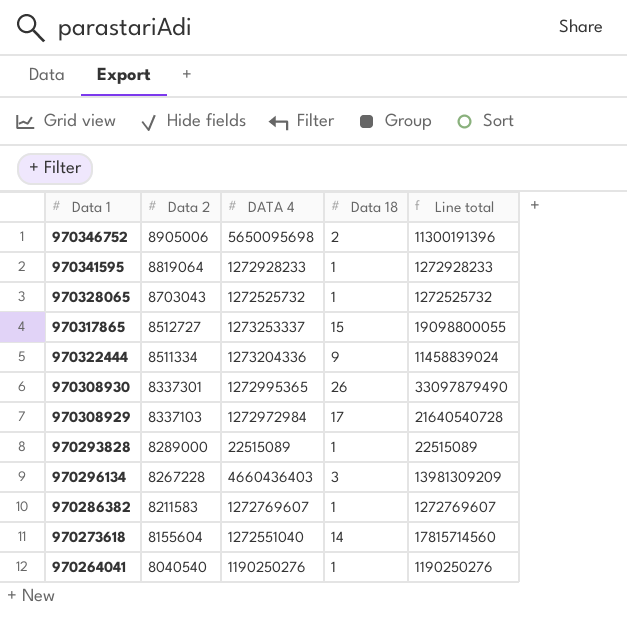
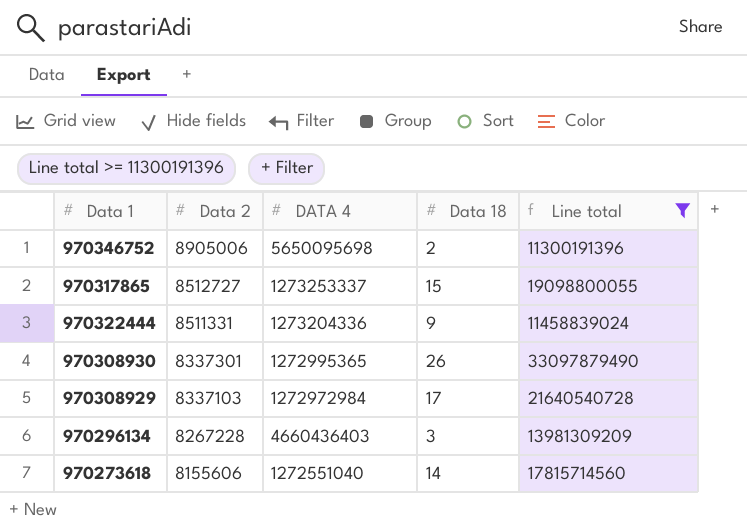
filter: none -> Line total >= 11300191396
970322444 | Data 2: 8511334 -> 8511331
970273618 | Data 2: 8155604 -> 8155606

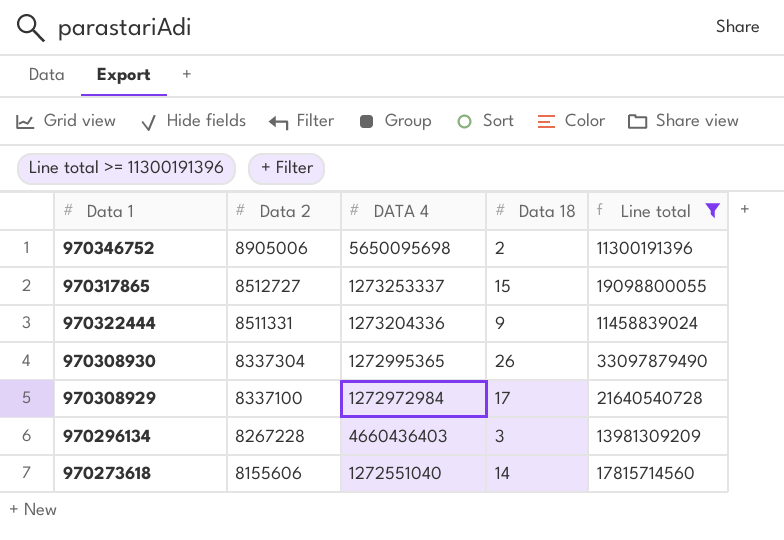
970308930 | Data 2: 8337301 -> 8337304
970308929 | Data 2: 8337103 -> 8337100

